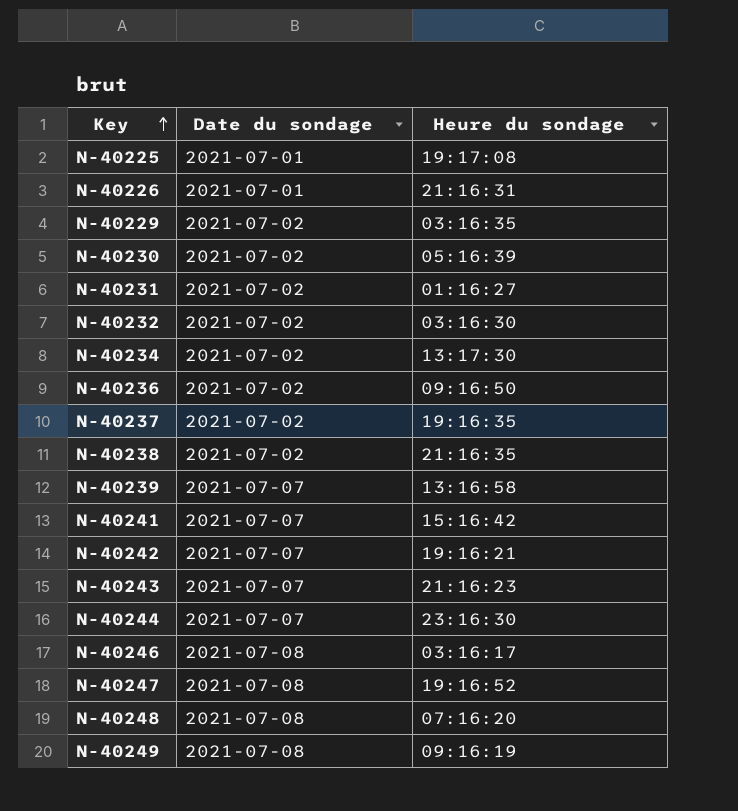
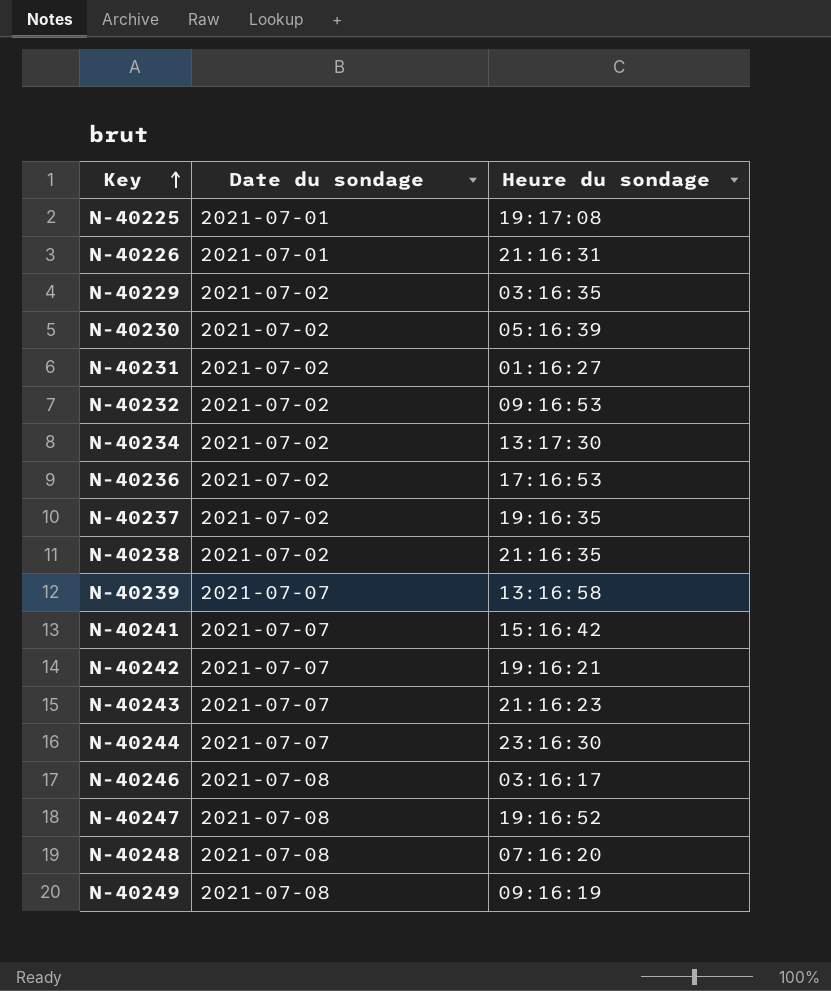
N-40232 | Heure du sondage: 03:16:30 -> 09:16:53
N-40236 | Heure du sondage: 09:16:50 -> 17:16:53

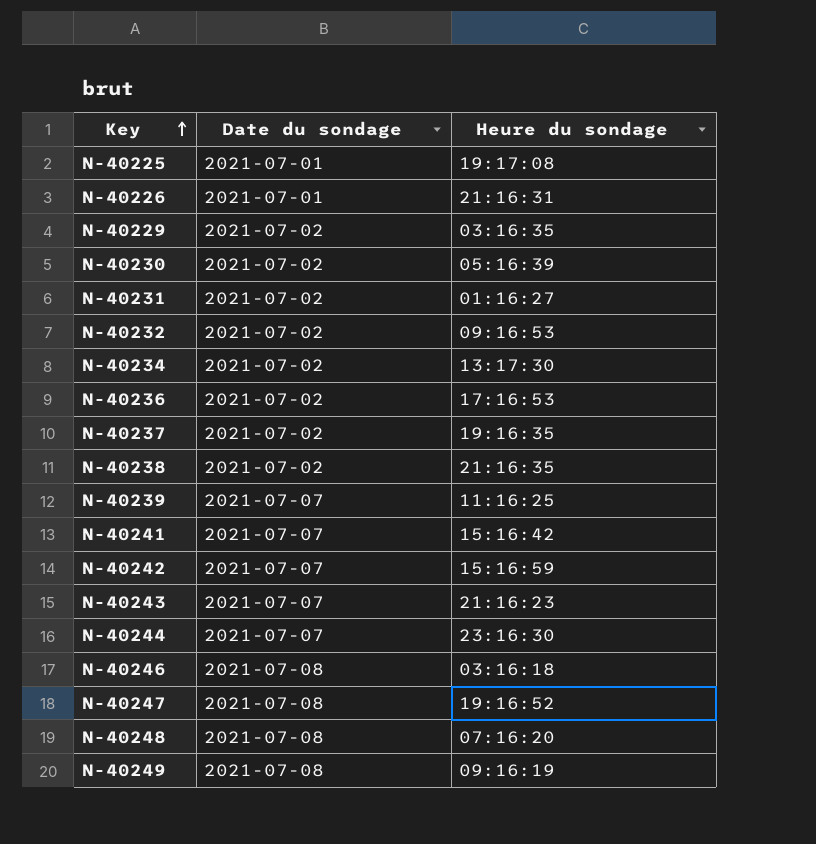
N-40239 | Heure du sondage: 13:16:58 -> 11:16:25
N-40242 | Heure du sondage: 19:16:21 -> 15:16:59
N-40246 | Heure du sondage: 03:16:17 -> 03:16:18

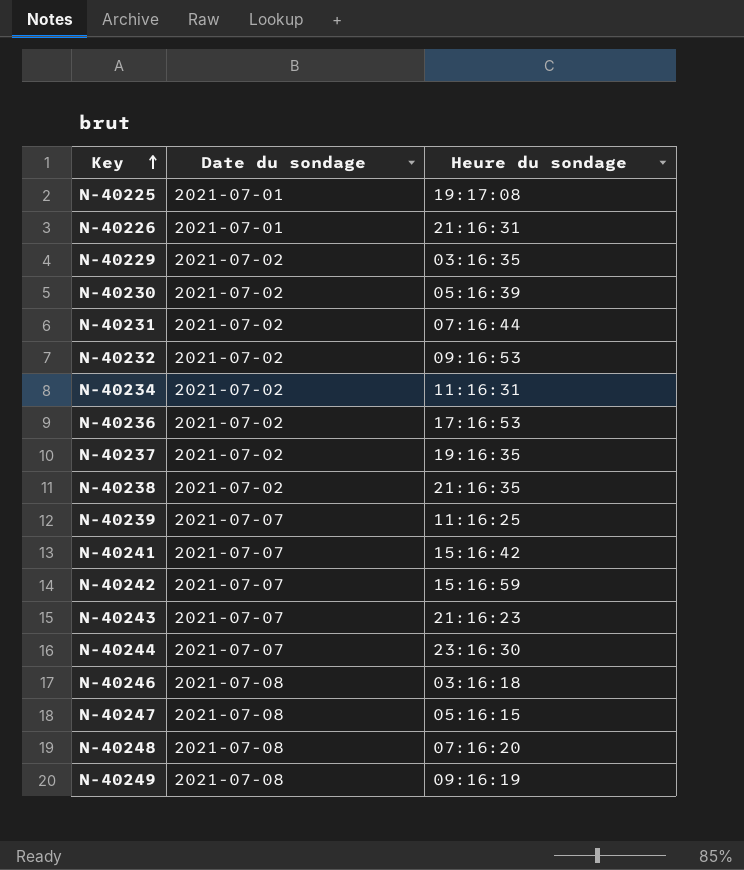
N-40231 | Heure du sondage: 01:16:27 -> 07:16:44
N-40234 | Heure du sondage: 13:17:30 -> 11:16:31
N-40247 | Heure du sondage: 19:16:52 -> 05:16:15

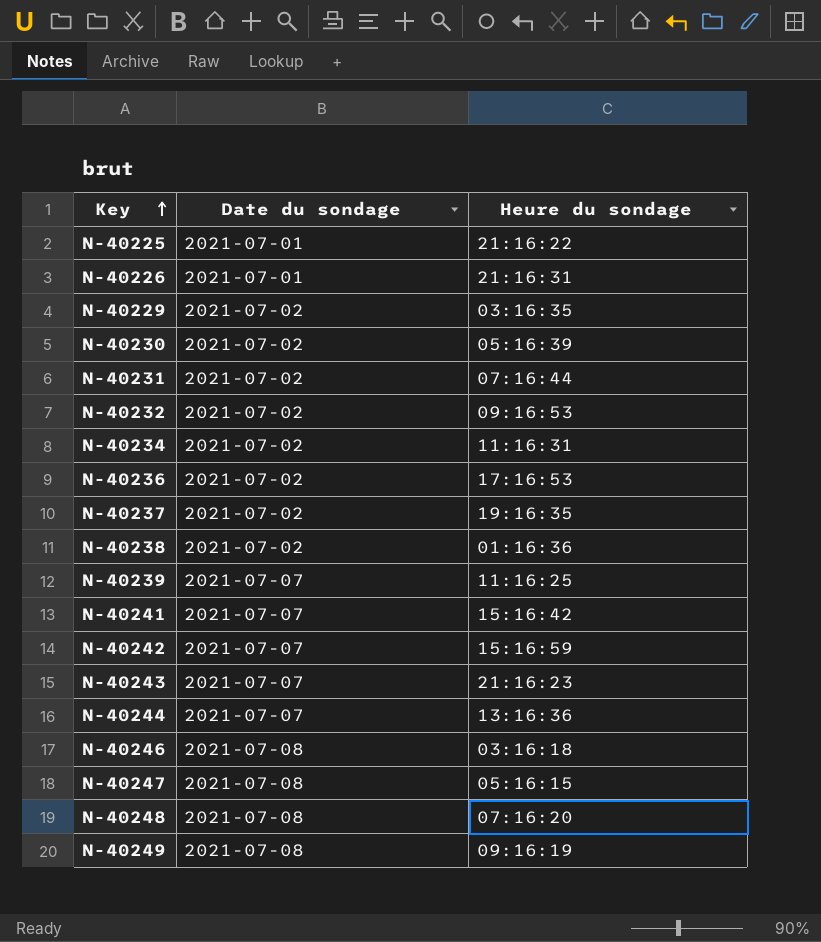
N-40225 | Heure du sondage: 19:17:08 -> 21:16:22
N-40238 | Heure du sondage: 21:16:35 -> 01:16:36
N-40244 | Heure du sondage: 23:16:30 -> 13:16:36

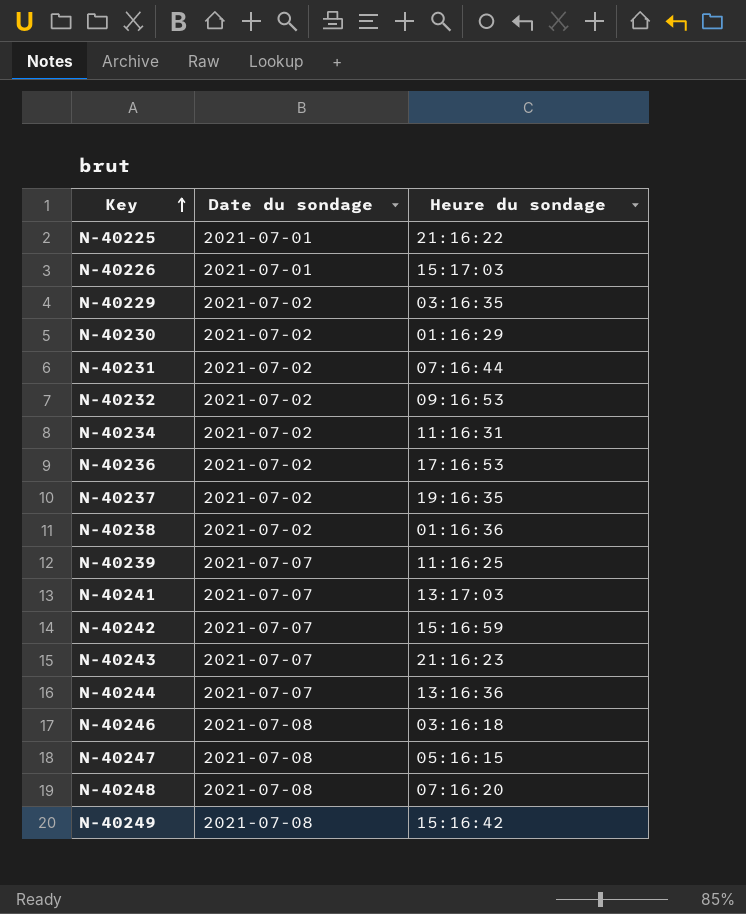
N-40226 | Heure du sondage: 21:16:31 -> 15:17:03
N-40230 | Heure du sondage: 05:16:39 -> 01:16:29
N-40241 | Heure du sondage: 15:16:42 -> 13:17:03
N-40249 | Heure du sondage: 09:16:19 -> 15:16:42

